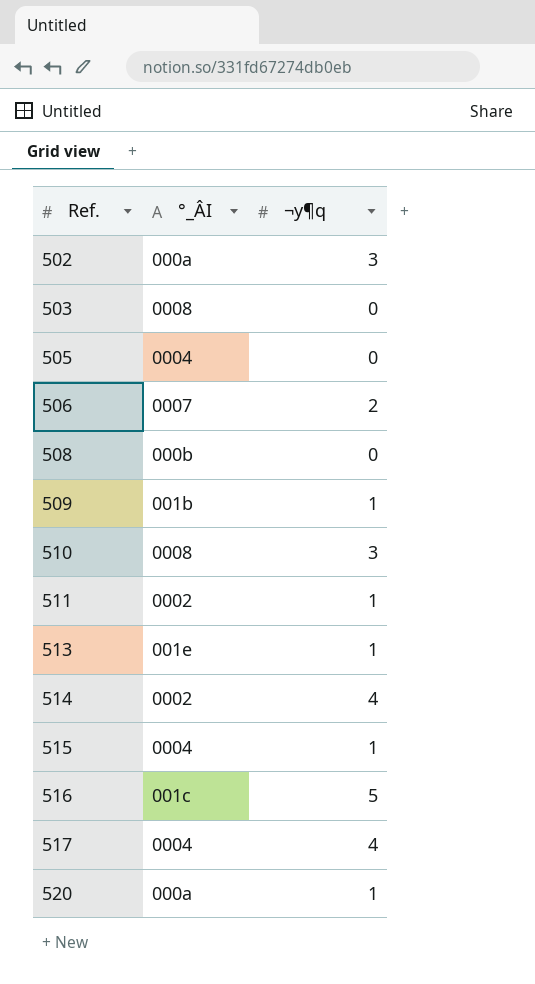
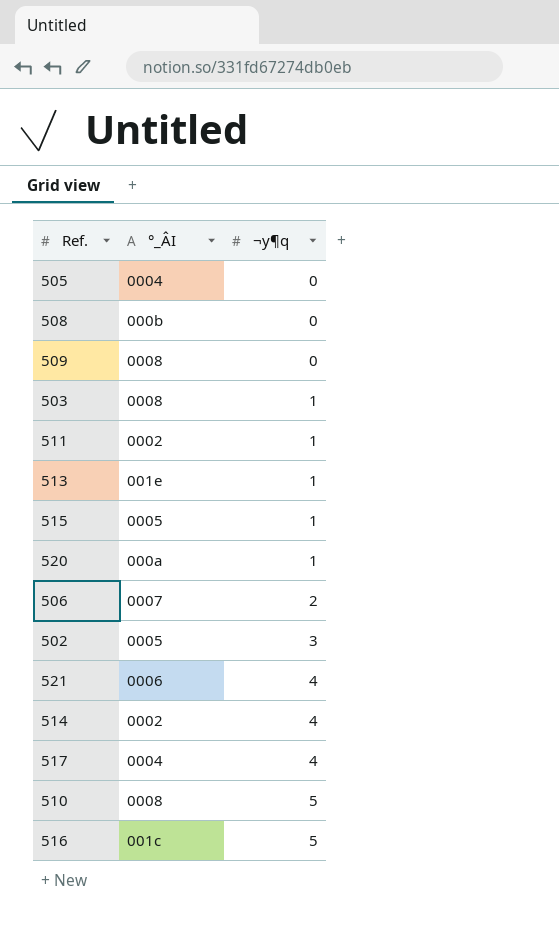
row order: Ref. ascending -> ¬y¶q ascending
509 | °_ÂI: 001b -> 0008
509 | ¬y¶q: 1 -> 0
503 | ¬y¶q: 0 -> 1
515 | °_ÂI: 0004 -> 0005
502 | °_ÂI: 000a -> 0005
row 521: none -> 0006 | 4
510 | ¬y¶q: 3 -> 5

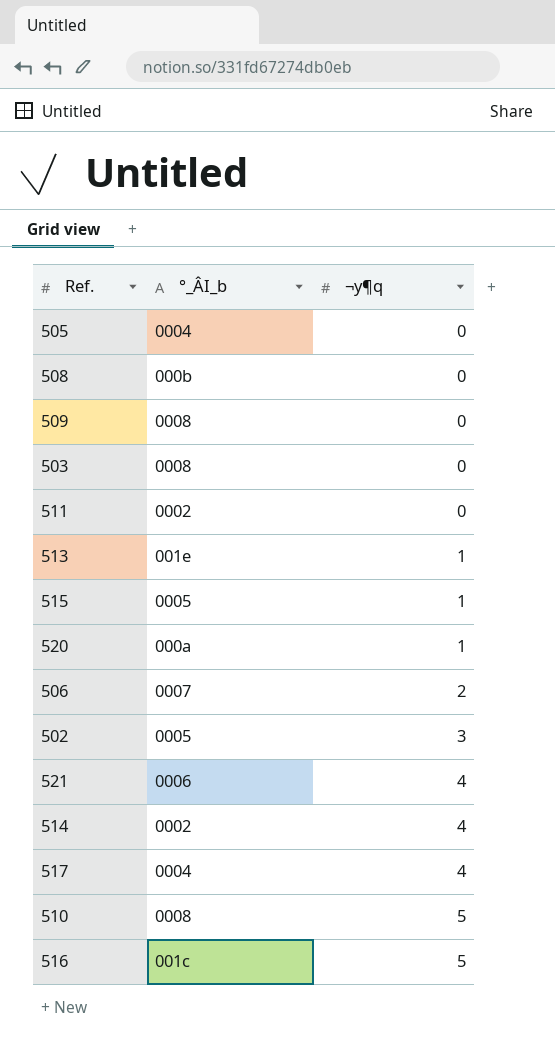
column name: °_ÂI -> °_ÂI_b
503 | ¬y¶q: 1 -> 0
511 | ¬y¶q: 1 -> 0

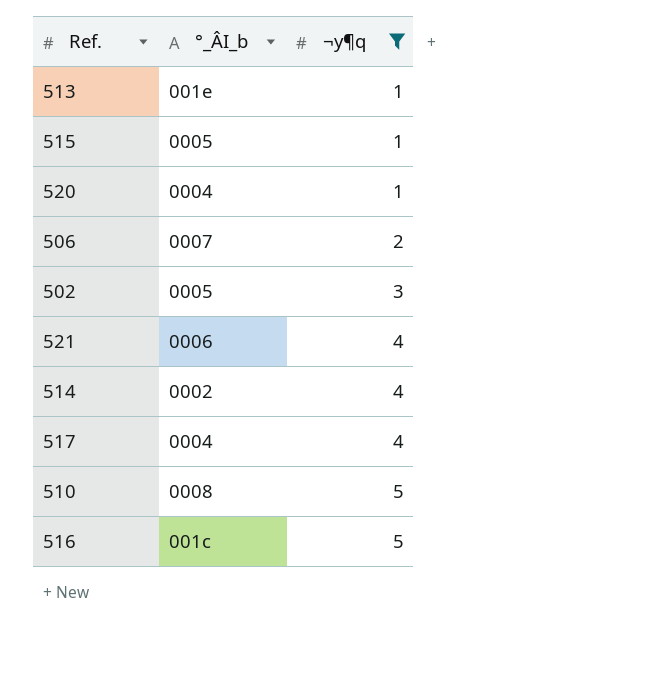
filter: none -> ¬y¶q != 0
520 | °_ÂI_b: 000a -> 0004

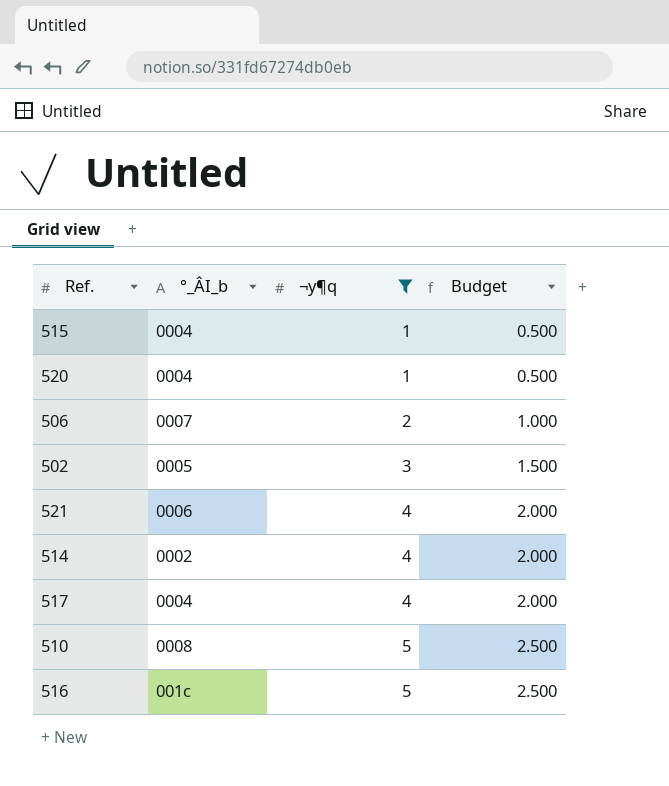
column Budget | formula: none -> [¬y¶q] * 0.5
row 513: 001e | 1 -> none
515 | °_ÂI_b: 0005 -> 0004

